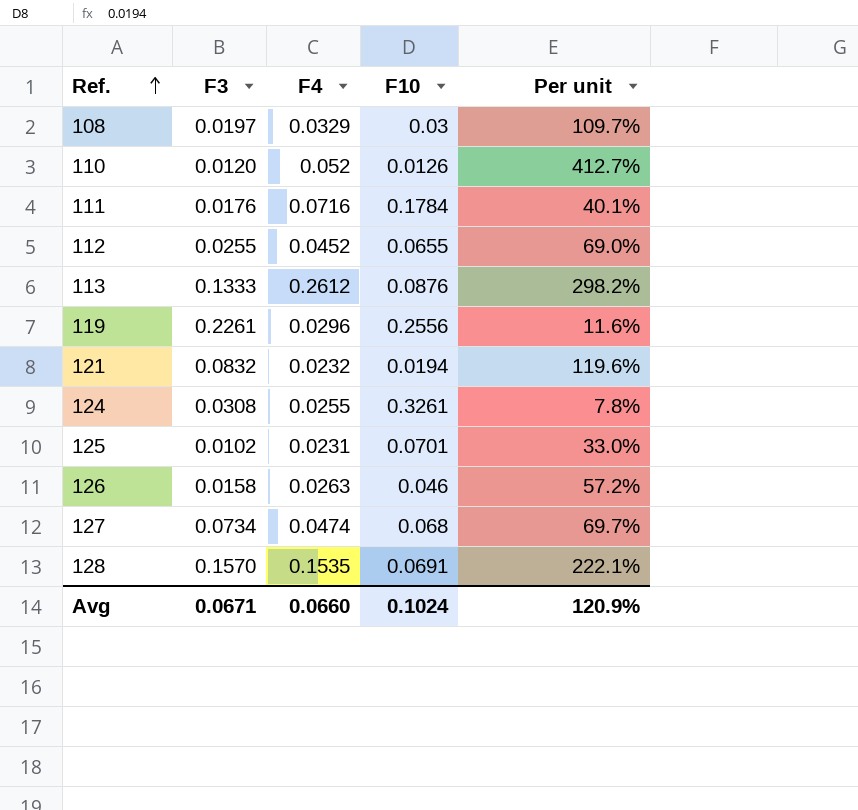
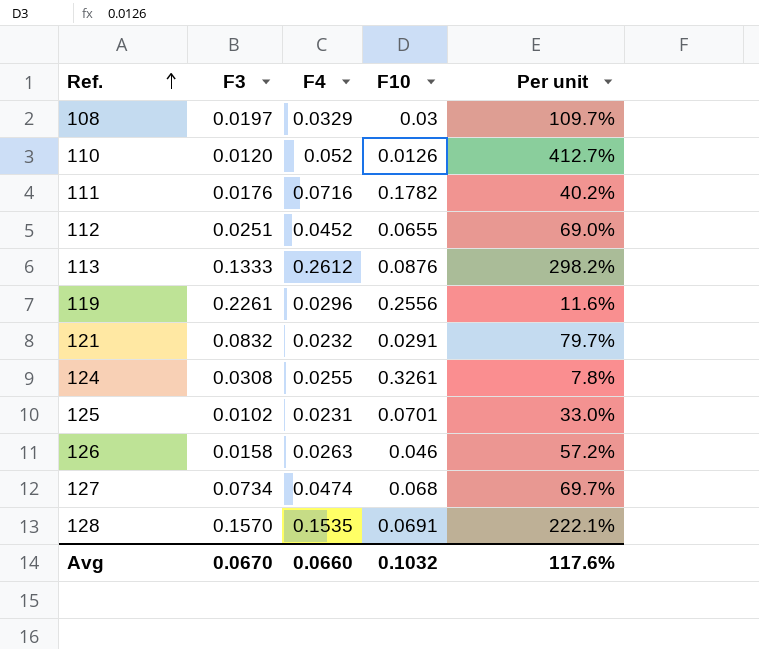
111 | F10: 0.1784 -> 0.1782
111 | Per unit: 40.1% -> 40.2%
112 | F3: 0.0255 -> 0.0251
121 | F10: 0.0194 -> 0.0291
121 | Per unit: 119.6% -> 79.7%
Avg | F3: 0.0671 -> 0.0670
Avg | F10: 0.1024 -> 0.1032
Avg | Per unit: 120.9% -> 117.6%

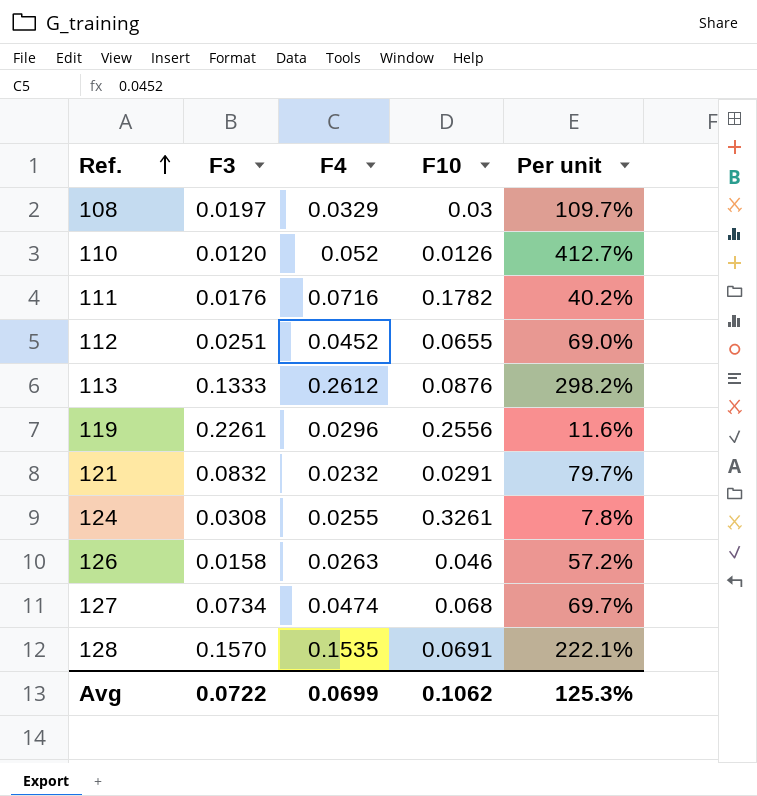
row 125: 0.0102 | 0.0231 | 0.0701 | 33.0% -> none
Avg | F3: 0.0670 -> 0.0722
Avg | F4: 0.0660 -> 0.0699
Avg | F10: 0.1032 -> 0.1062
Avg | Per unit: 117.6% -> 125.3%

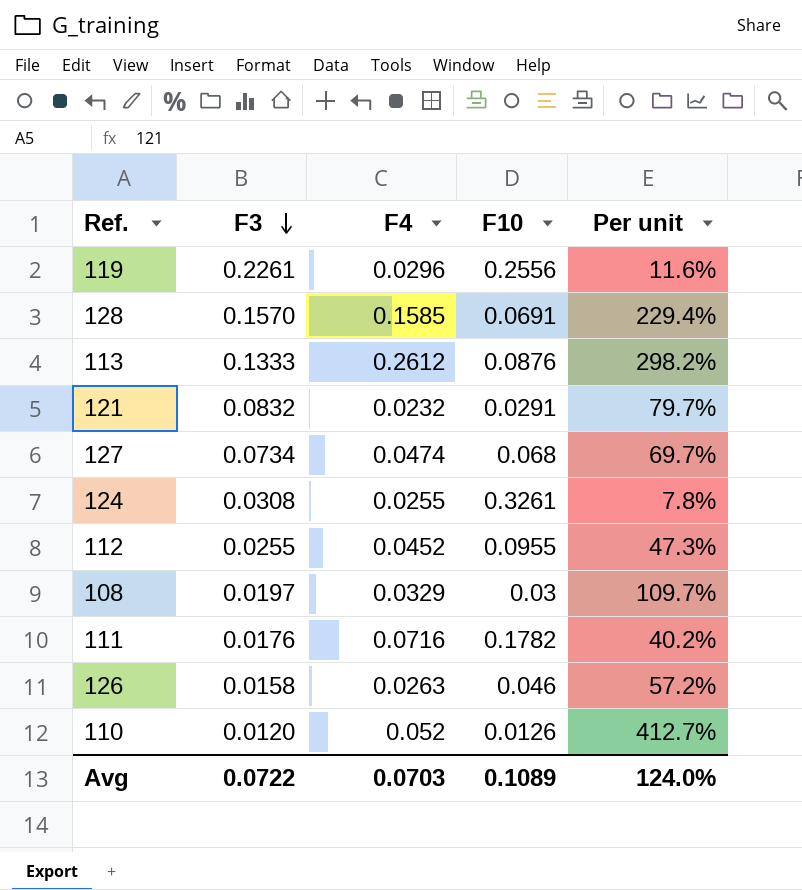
row order: Ref. ascending -> F3 descending
128 | F4: 0.1535 -> 0.1585
128 | Per unit: 222.1% -> 229.4%
112 | F3: 0.0251 -> 0.0255
112 | F10: 0.0655 -> 0.0955
112 | Per unit: 69.0% -> 47.3%
Avg | F4: 0.0699 -> 0.0703
Avg | F10: 0.1062 -> 0.1089
Avg | Per unit: 125.3% -> 124.0%

